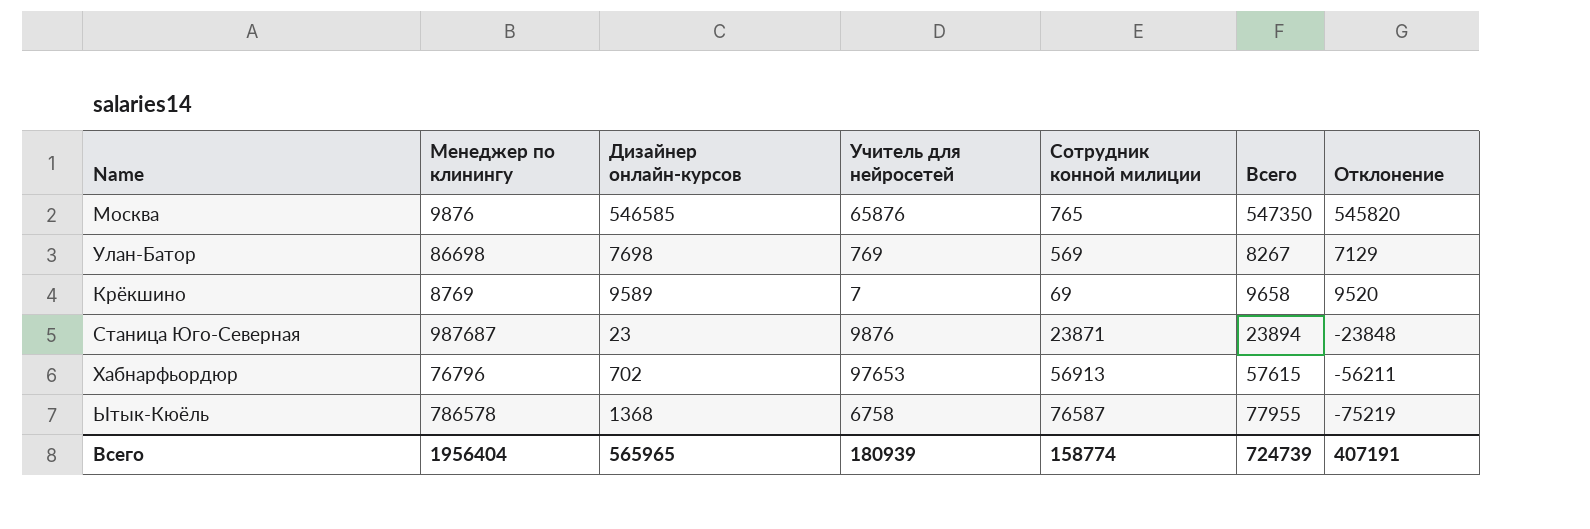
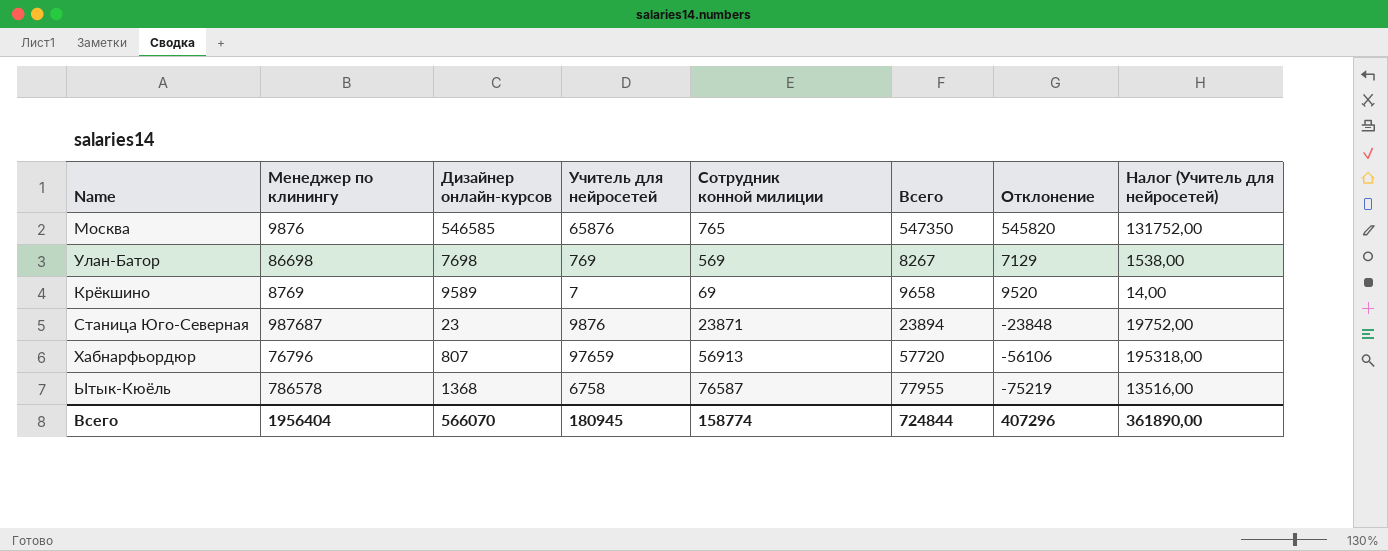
column Налог (Учитель для нейросетей) | formula: none -> [Учитель для нейросетей] * 2
Хабнарфьордюр | Дизайнер онлайн-курсов: 702 -> 807
Хабнарфьордюр | Учитель для нейросетей: 97653 -> 97659
Хабнарфьордюр | Всего: 57615 -> 57720
Хабнарфьордюр | Отклонение: -56211 -> -56106
Всего | Дизайнер онлайн-курсов: 565965 -> 566070
Всего | Учитель для нейросетей: 180939 -> 180945
Всего | Всего: 724739 -> 724844
Всего | Отклонение: 407191 -> 407296

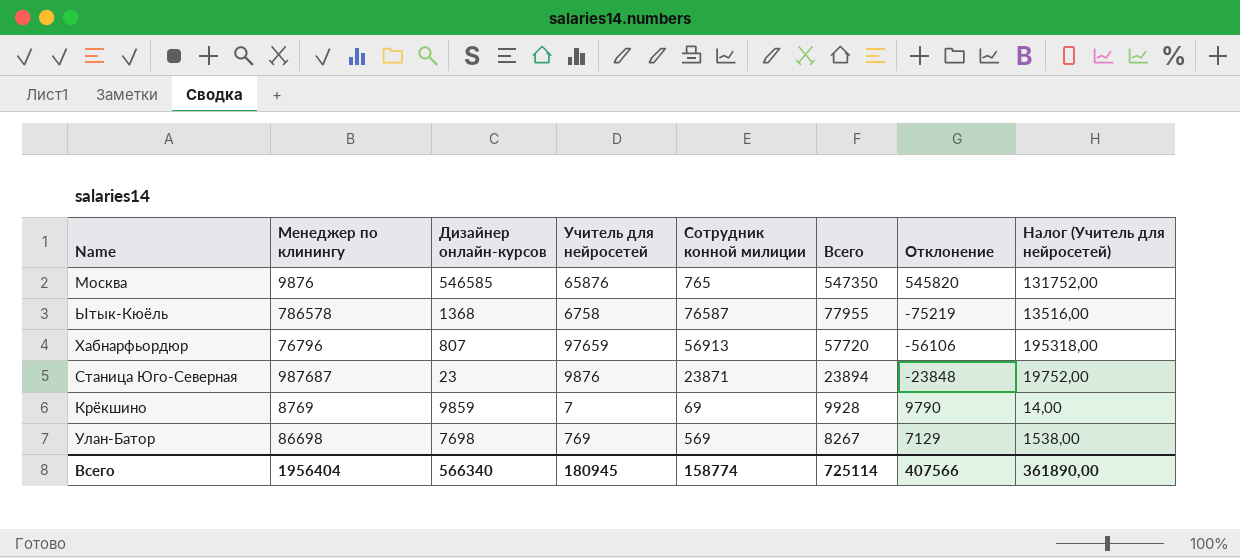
row order: none -> Всего descending
Крёкшино | Дизайнер онлайн-курсов: 9589 -> 9859
Крёкшино | Всего: 9658 -> 9928
Крёкшино | Отклонение: 9520 -> 9790
Всего | Дизайнер онлайн-курсов: 566070 -> 566340
Всего | Всего: 724844 -> 725114
Всего | Отклонение: 407296 -> 407566

